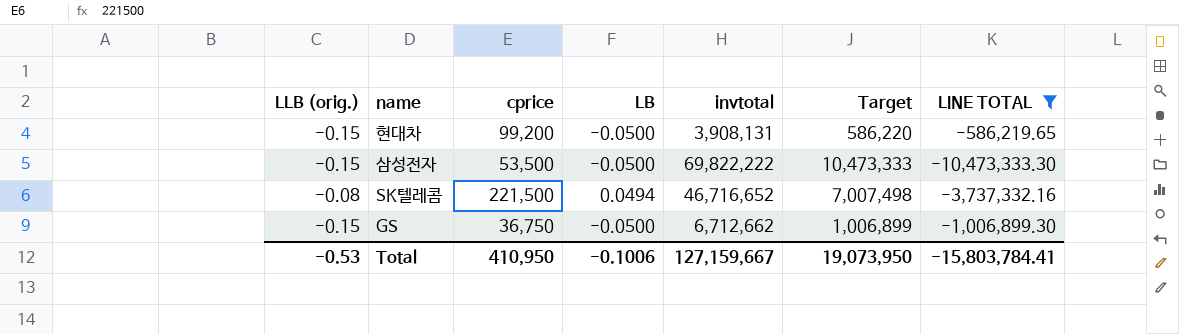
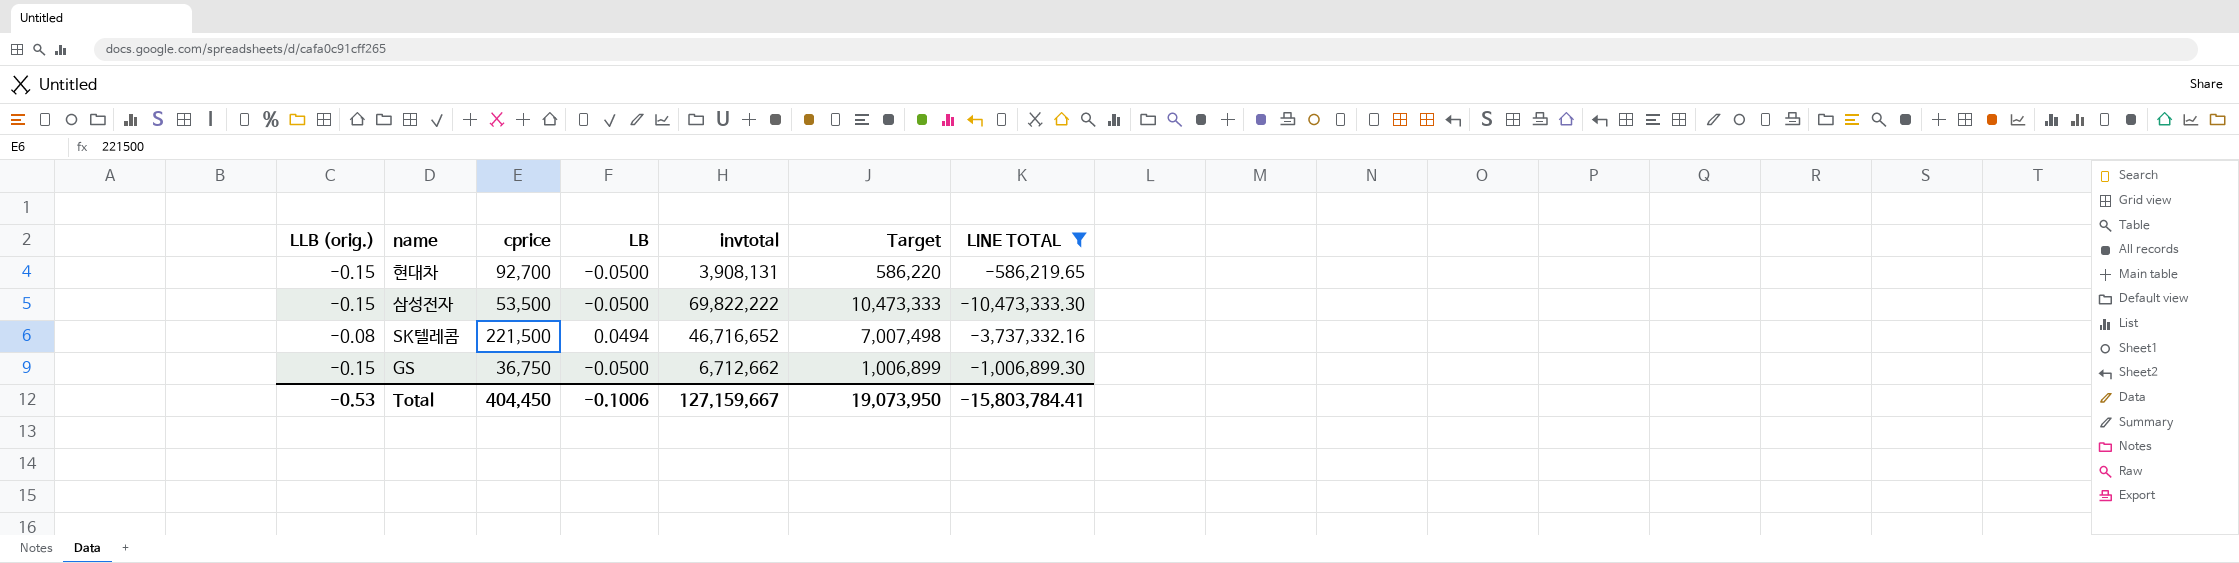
현대차 | cprice: 99,200 -> 92,700
Total | cprice: 410,950 -> 404,450

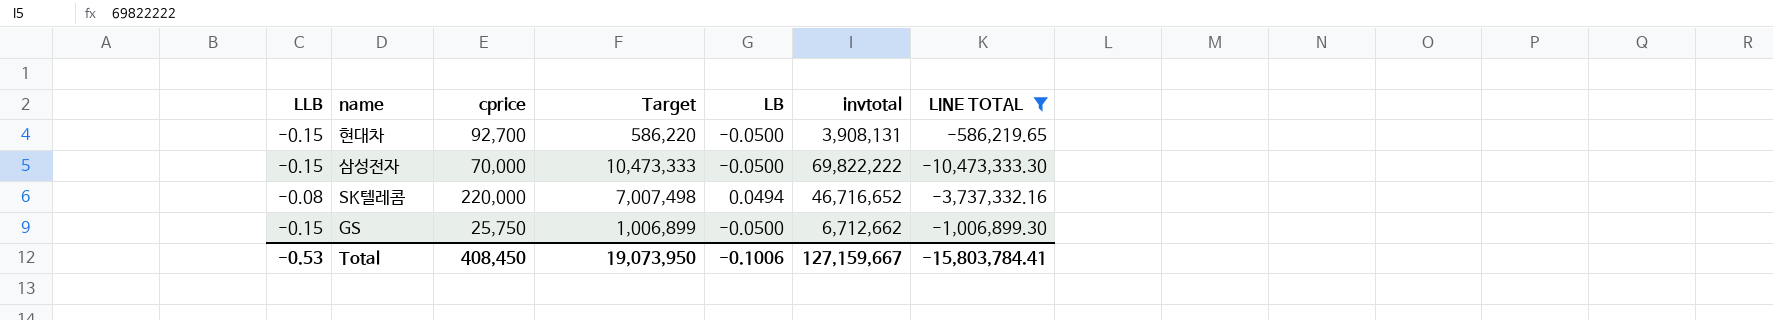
column name: LLB (orig.) -> LLB
column Target | position: 6 -> 4
삼성전자 | cprice: 53,500 -> 70,000
SK텔레콤 | cprice: 221,500 -> 220,000
GS | cprice: 36,750 -> 25,750
Total | cprice: 404,450 -> 408,450

